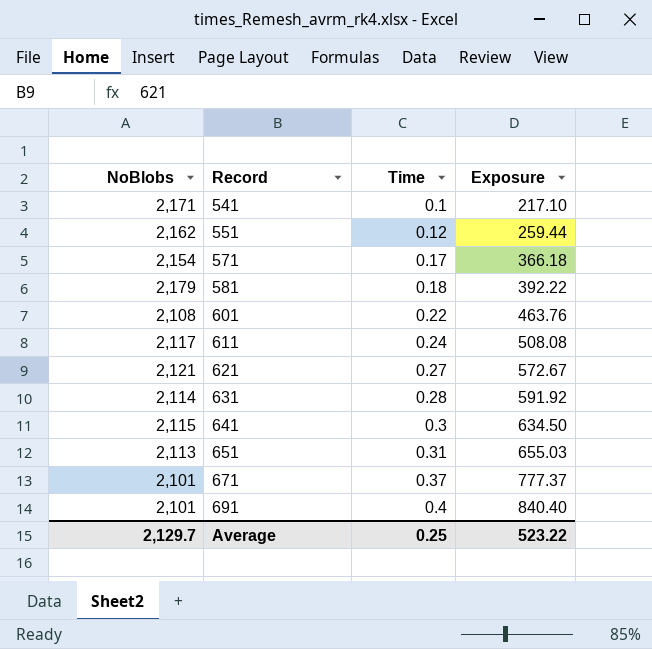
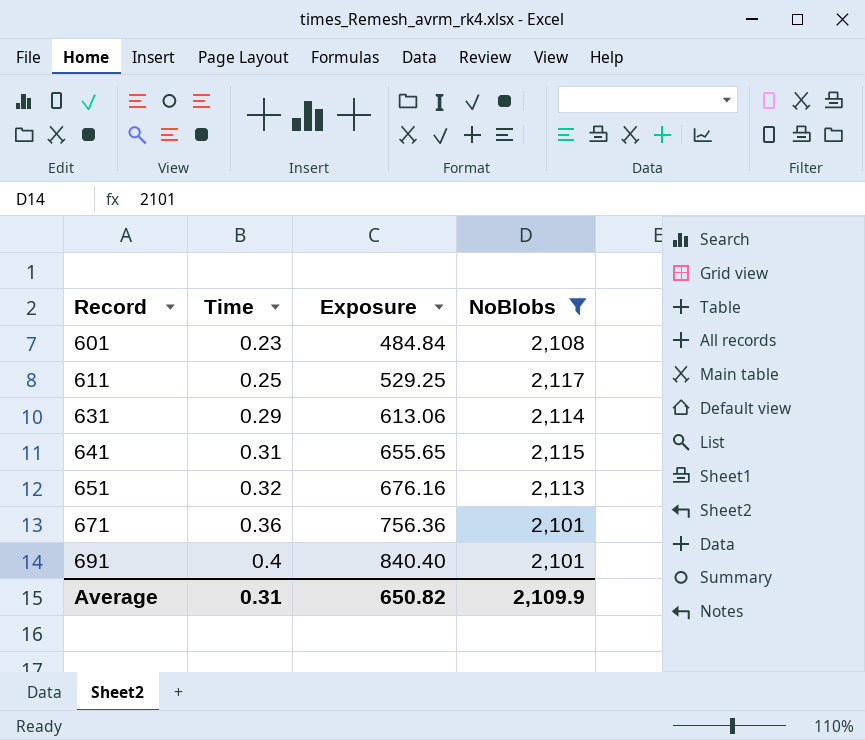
filter: none -> NoBlobs <= 2,117
column NoBlobs | position: 1 -> 4
601 | Time: 0.22 -> 0.23
601 | Exposure: 463.76 -> 484.84
611 | Time: 0.24 -> 0.25
611 | Exposure: 508.08 -> 529.25
631 | Time: 0.28 -> 0.29
631 | Exposure: 591.92 -> 613.06
641 | Time: 0.3 -> 0.31
641 | Exposure: 634.50 -> 655.65
651 | Time: 0.31 -> 0.32
651 | Exposure: 655.03 -> 676.16
671 | Time: 0.37 -> 0.36
671 | Exposure: 777.37 -> 756.36
Average | Time: 0.25 -> 0.31
Average | Exposure: 523.22 -> 650.82
Average | NoBlobs: 2,129.7 -> 2,109.9

